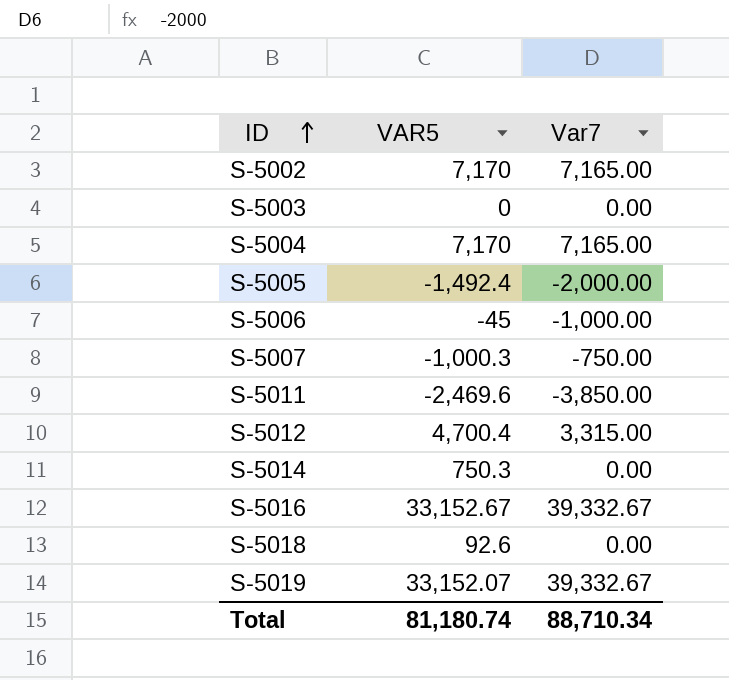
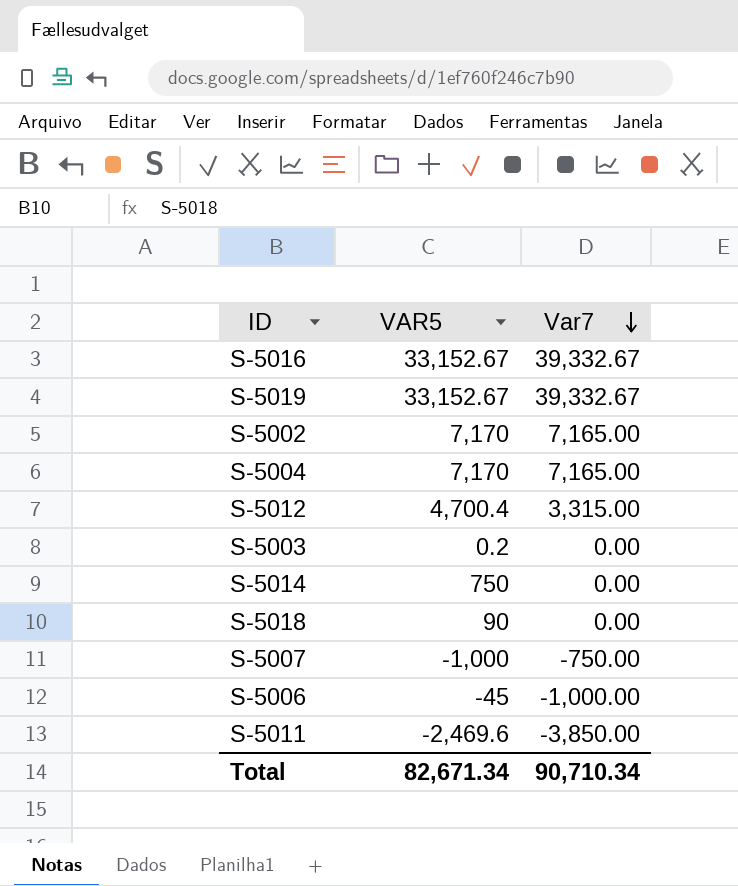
row order: ID ascending -> Var7 descending
row S-5005: -1,492.4 | -2,000.00 -> none
S-5019 | VAR5: 33,152.07 -> 33,152.67
S-5003 | VAR5: 0 -> 0.2
S-5014 | VAR5: 750.3 -> 750
S-5018 | VAR5: 92.6 -> 90
S-5007 | VAR5: -1,000.3 -> -1,000
Total | VAR5: 81,180.74 -> 82,671.34
Total | Var7: 88,710.34 -> 90,710.34

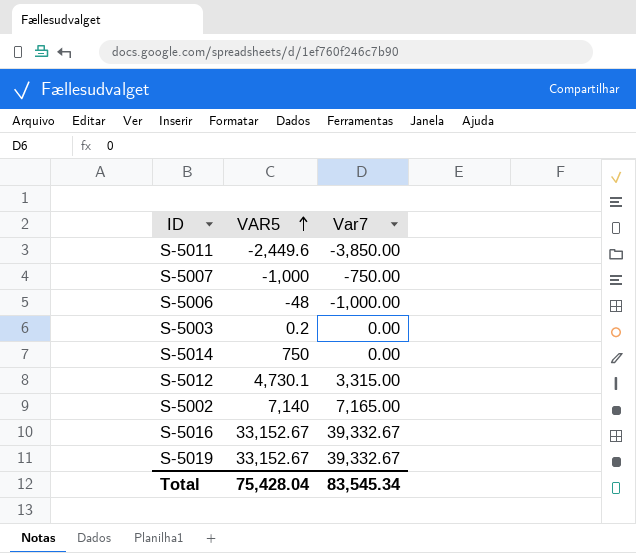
row order: Var7 descending -> VAR5 ascending
row S-5004: 7,170 | 7,165.00 -> none
row S-5018: 90 | 0.00 -> none
S-5011 | VAR5: -2,469.6 -> -2,449.6
S-5006 | VAR5: -45 -> -48
S-5012 | VAR5: 4,700.4 -> 4,730.1
S-5002 | VAR5: 7,170 -> 7,140
Total | VAR5: 82,671.34 -> 75,428.04
Total | Var7: 90,710.34 -> 83,545.34

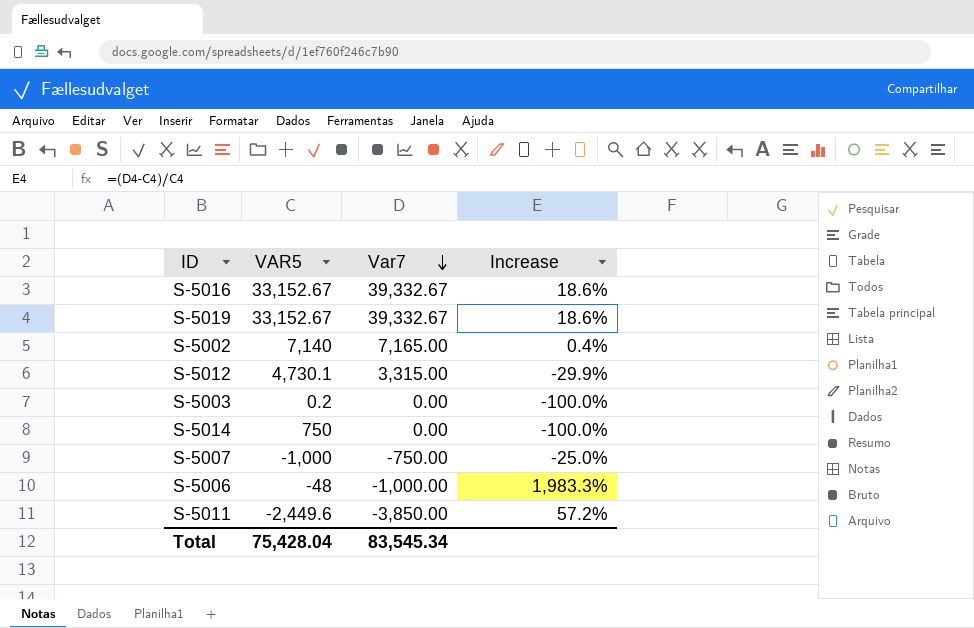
row order: VAR5 ascending -> Var7 descending
column Increase | formula: none -> ([Var7] - [VAR5]) / [VAR5]

